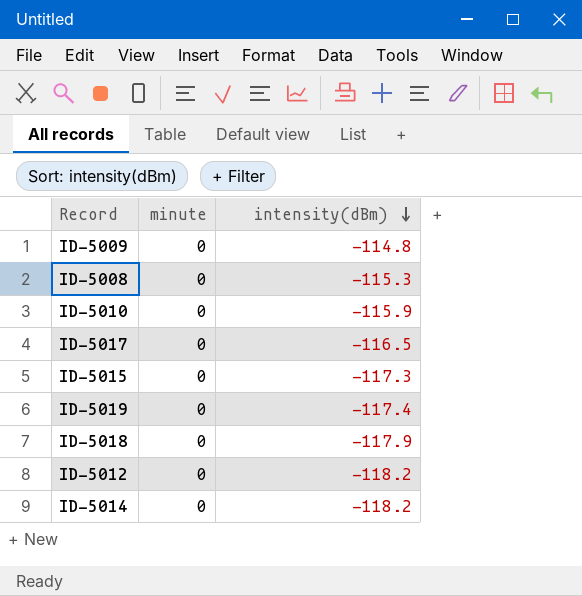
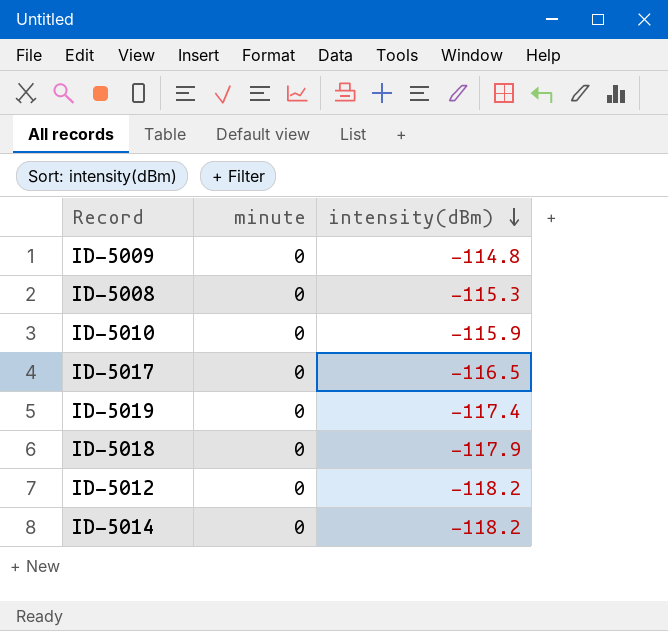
row ID-5015: 0 | -117.3 -> none

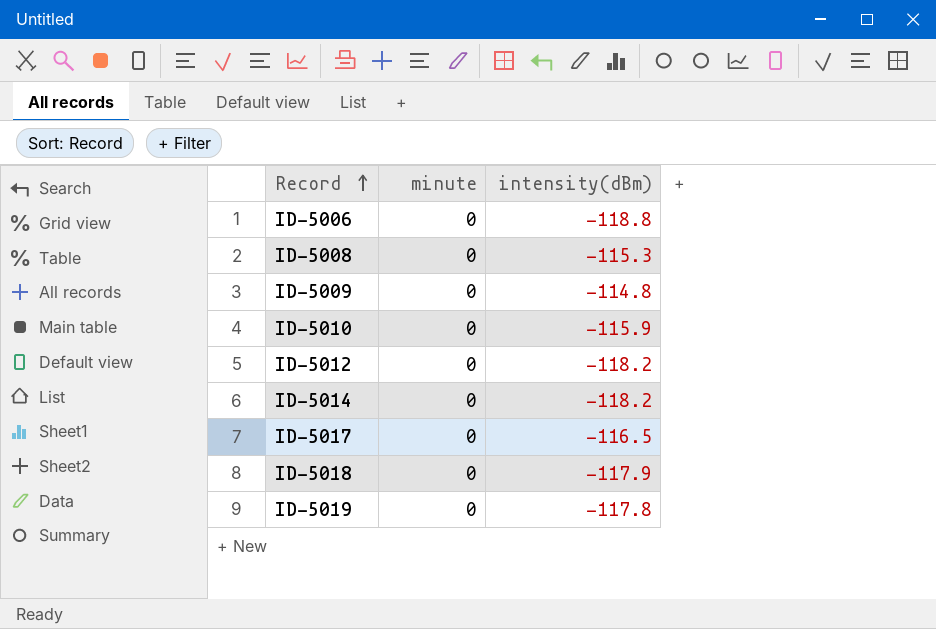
row order: intensity(dBm) descending -> Record ascending
row ID-5006: none -> 0 | -118.8
ID-5019 | intensity(dBm): -117.4 -> -117.8

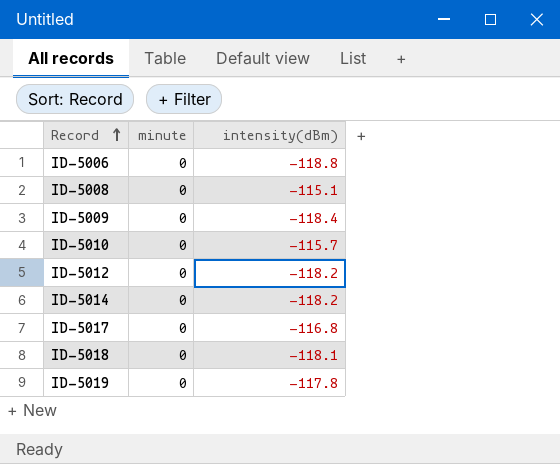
ID-5008 | intensity(dBm): -115.3 -> -115.1
ID-5009 | intensity(dBm): -114.8 -> -118.4
ID-5010 | intensity(dBm): -115.9 -> -115.7
ID-5017 | intensity(dBm): -116.5 -> -116.8
ID-5018 | intensity(dBm): -117.9 -> -118.1

